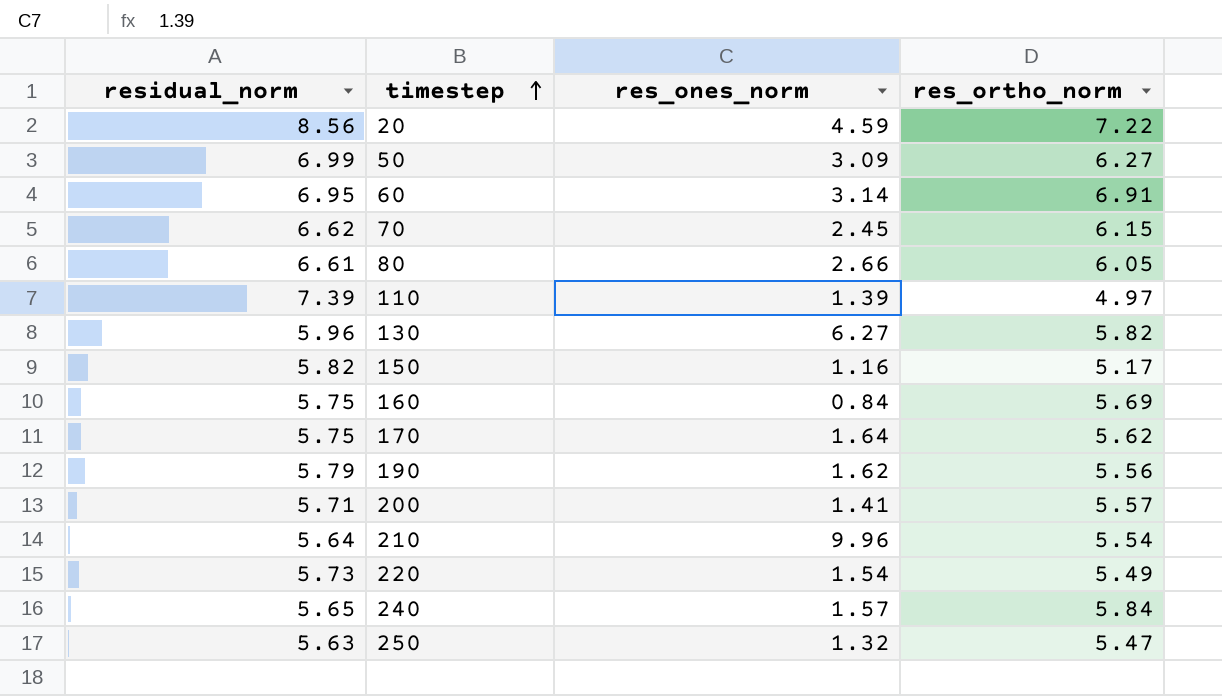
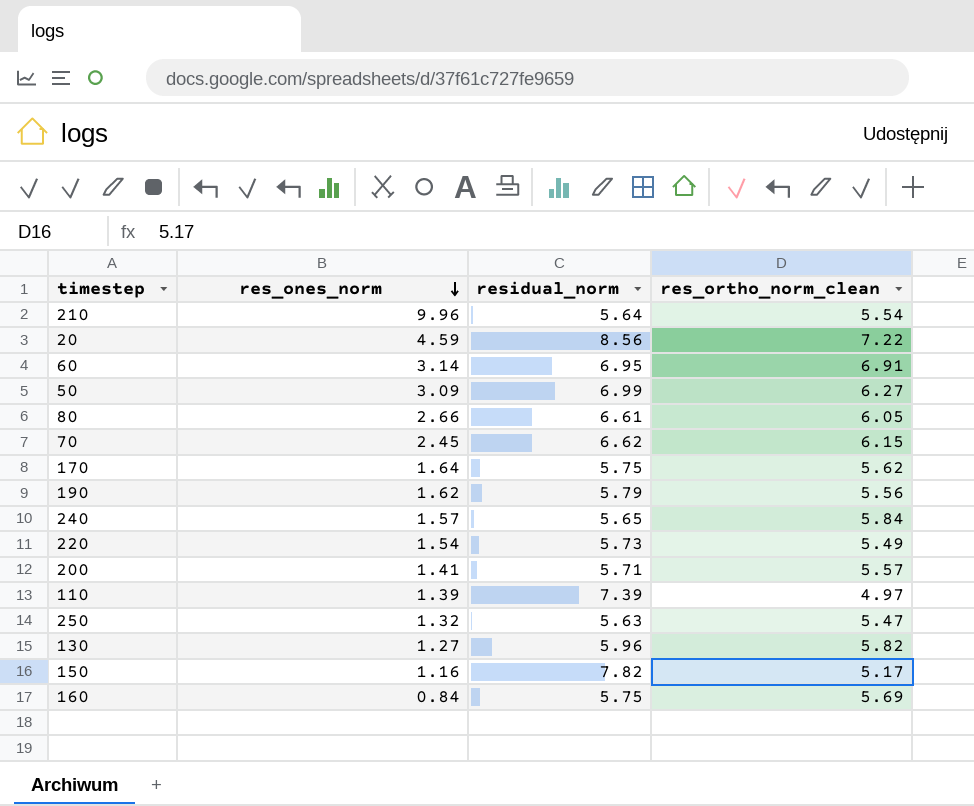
row order: timestep ascending -> res_ones_norm descending
column residual_norm | position: 1 -> 3
column name: res_ortho_norm -> res_ortho_norm_clean
130 | res_ones_norm: 6.27 -> 1.27
150 | residual_norm: 5.82 -> 7.82

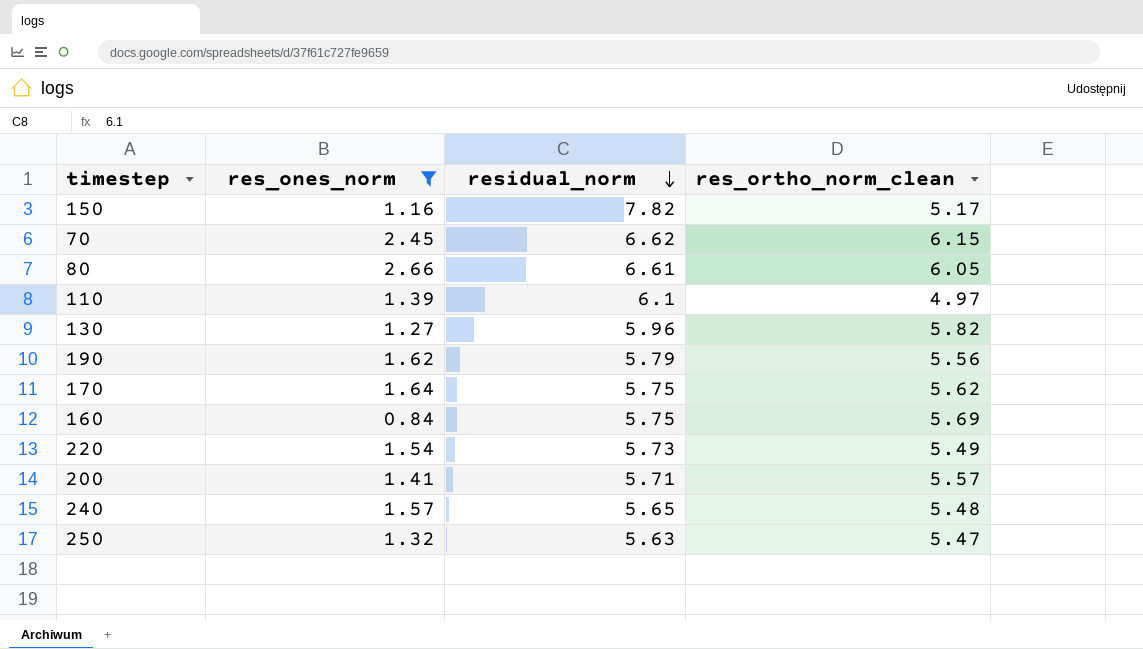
filter: none -> res_ones_norm <= 2.66
row order: res_ones_norm descending -> residual_norm descending
110 | residual_norm: 7.39 -> 6.1
240 | res_ortho_norm_clean: 5.84 -> 5.48

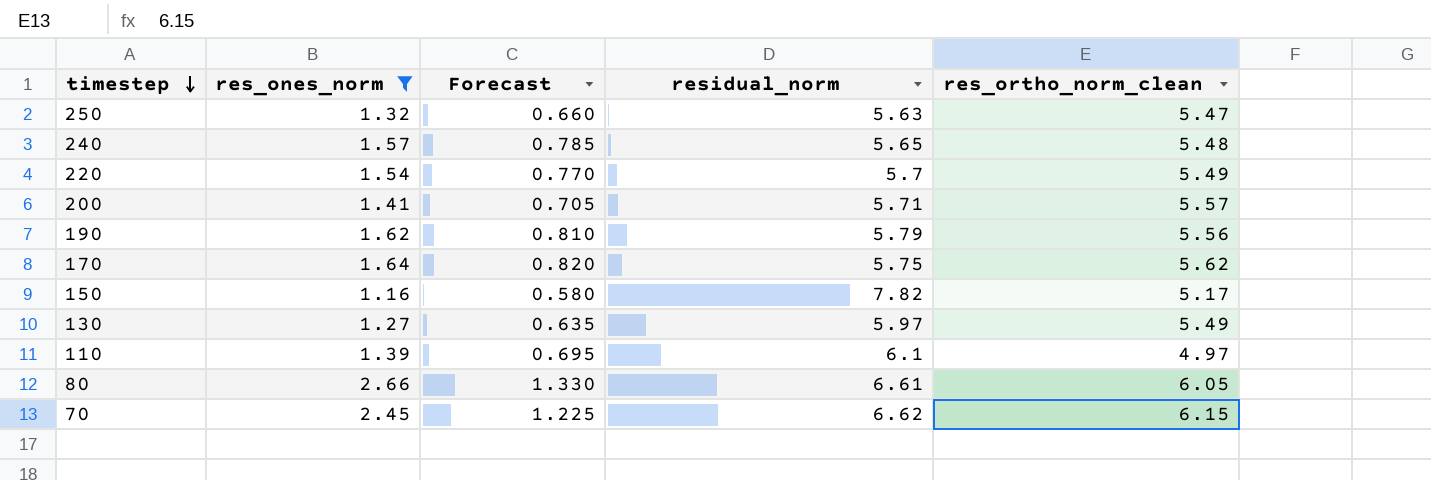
row order: residual_norm descending -> timestep descending
column Forecast | formula: none -> [res_ones_norm] * 0.5
row 160: 0.84 | 5.75 | 5.69 -> none
220 | residual_norm: 5.73 -> 5.7
130 | residual_norm: 5.96 -> 5.97
130 | res_ortho_norm_clean: 5.82 -> 5.49

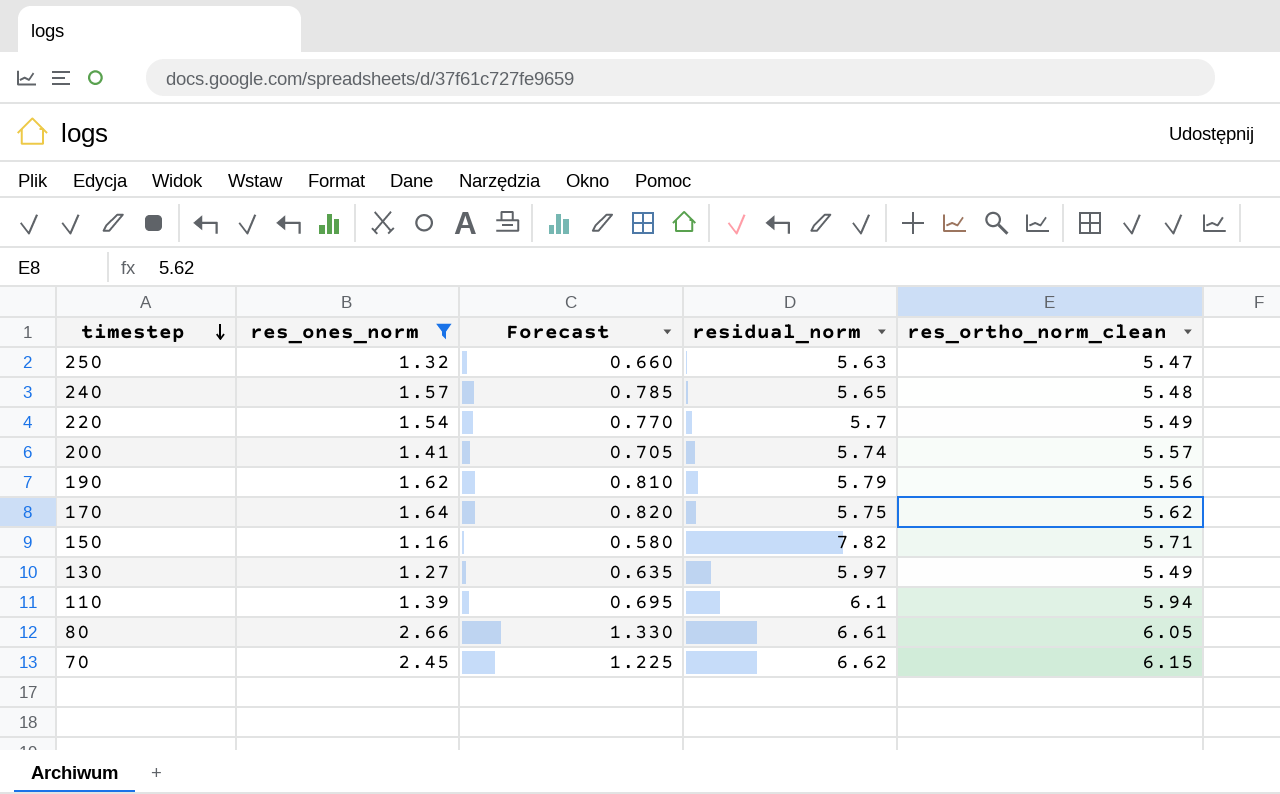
200 | residual_norm: 5.71 -> 5.74
150 | res_ortho_norm_clean: 5.17 -> 5.71
110 | res_ortho_norm_clean: 4.97 -> 5.94

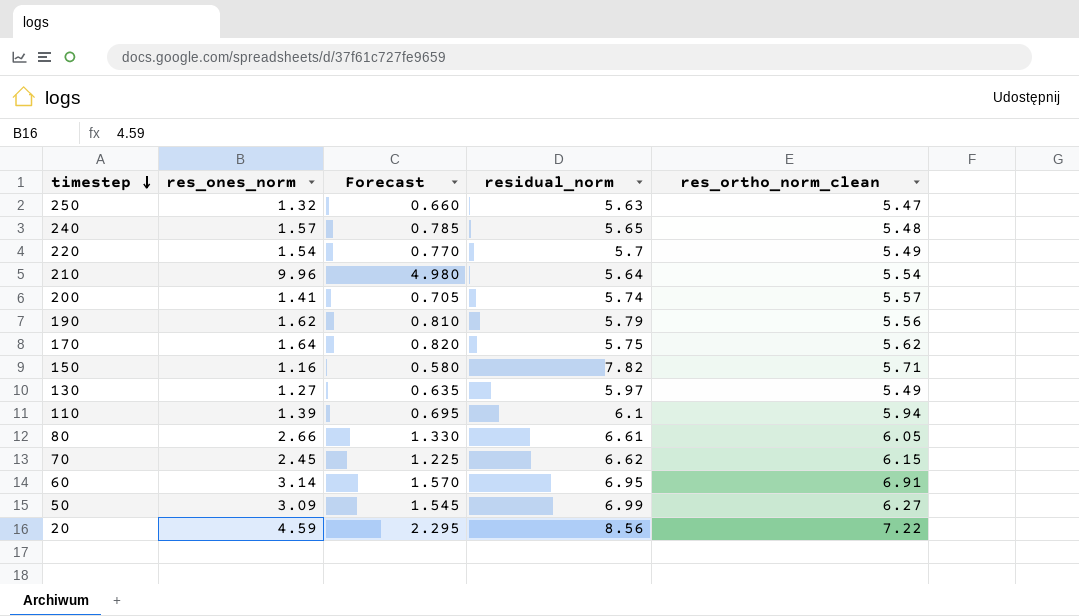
filter: res_ones_norm <= 2.66 -> none

